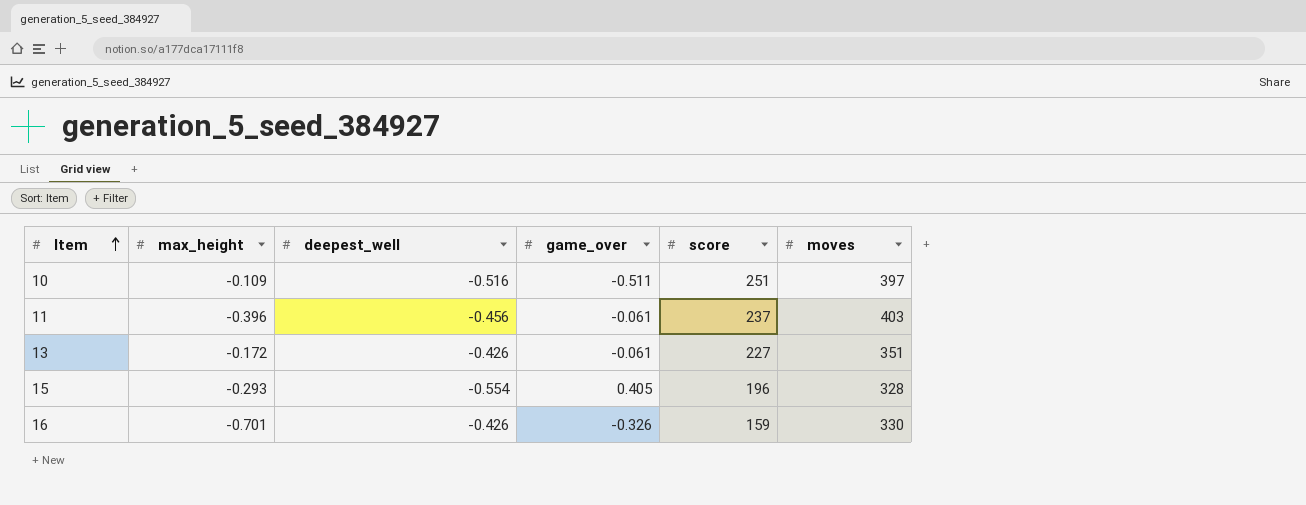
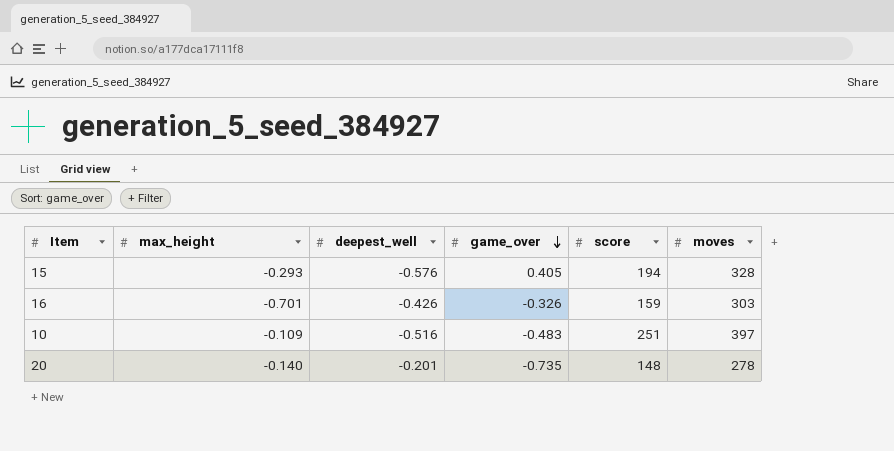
row order: Item ascending -> game_over descending
row 11: -0.396 | -0.456 | -0.061 | 237 | 403 -> none
row 13: -0.172 | -0.426 | -0.061 | 227 | 351 -> none
15 | deepest_well: -0.554 -> -0.576
15 | score: 196 -> 194
16 | moves: 330 -> 303
10 | game_over: -0.511 -> -0.483
row 20: none -> -0.140 | -0.201 | -0.735 | 148 | 278

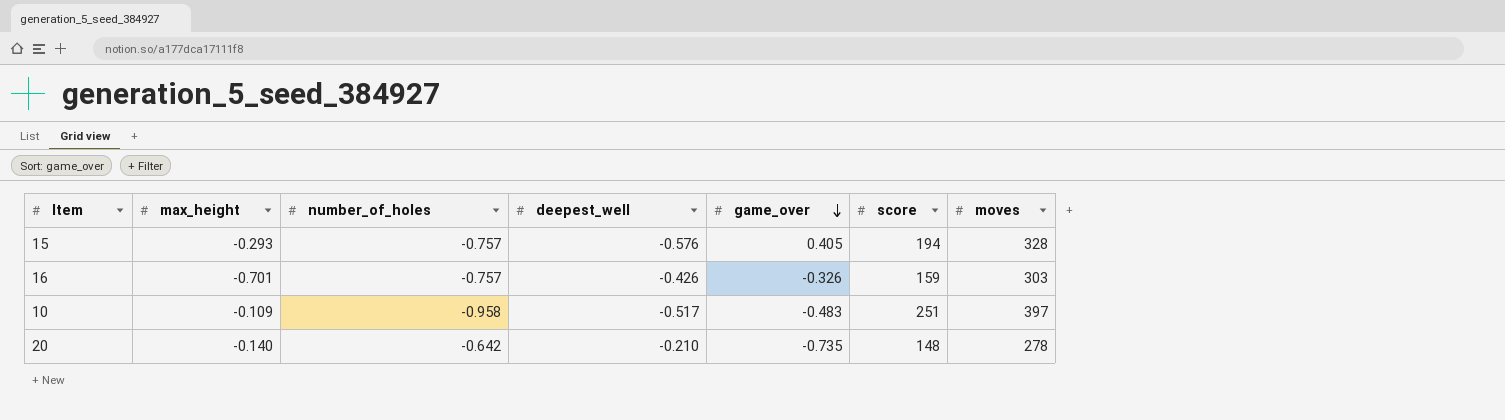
column number_of_holes | position: none -> 3
10 | deepest_well: -0.516 -> -0.517
20 | deepest_well: -0.201 -> -0.210

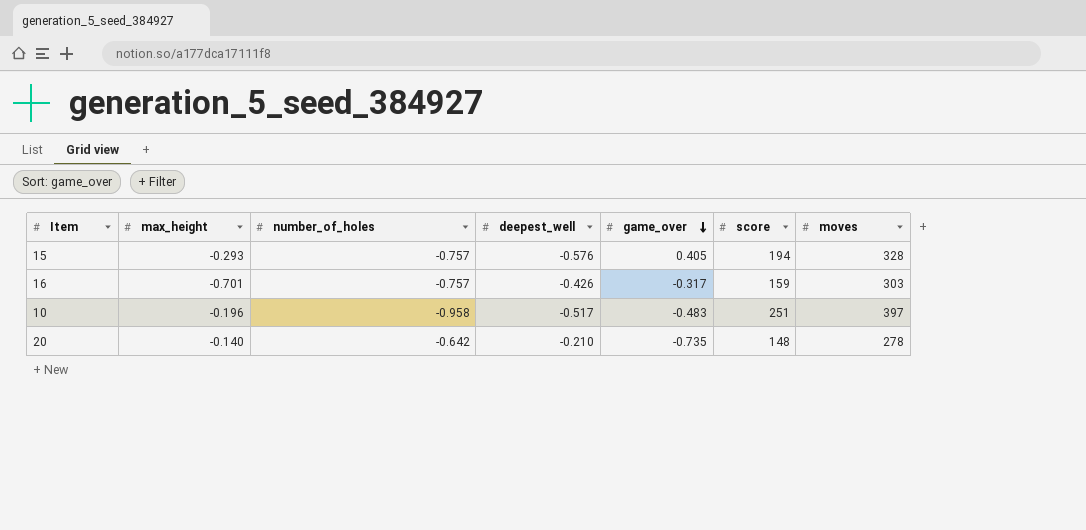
16 | game_over: -0.326 -> -0.317
10 | max_height: -0.109 -> -0.196

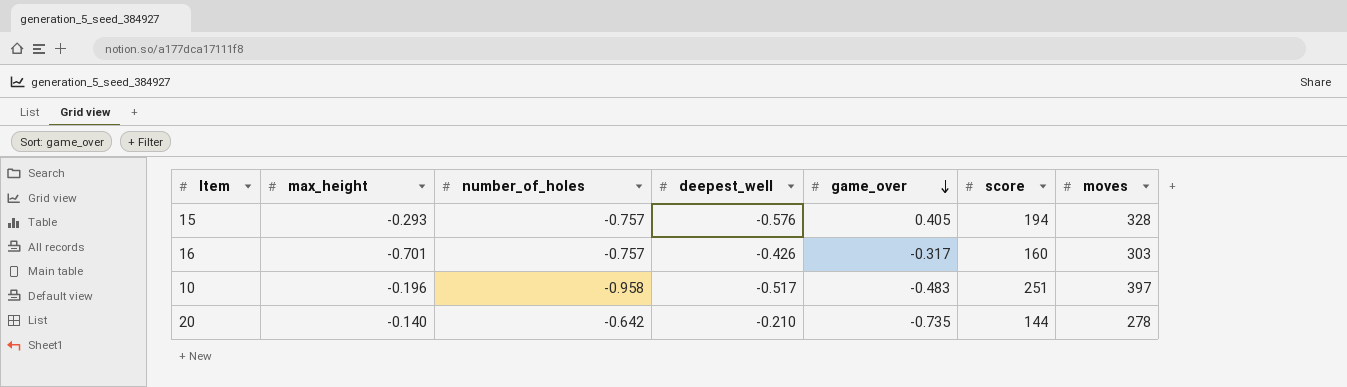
16 | score: 159 -> 160
20 | score: 148 -> 144

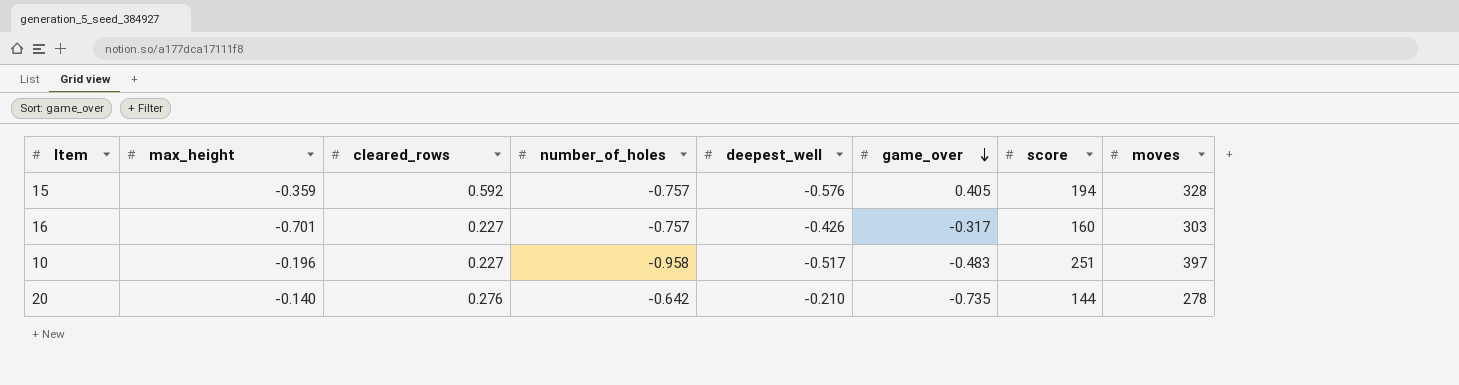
column cleared_rows | position: none -> 3
15 | max_height: -0.293 -> -0.359

